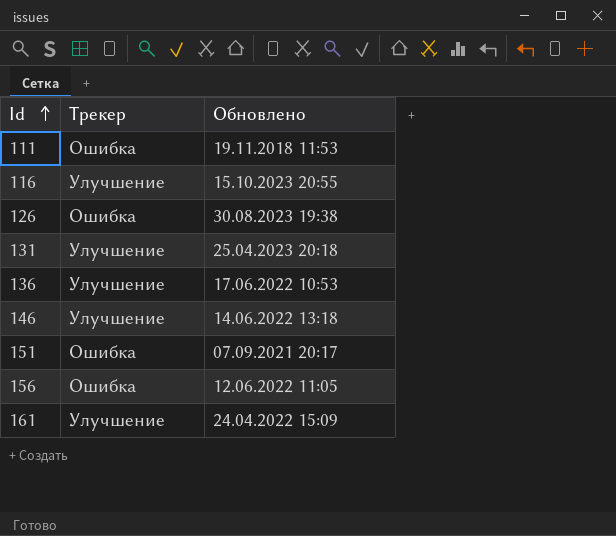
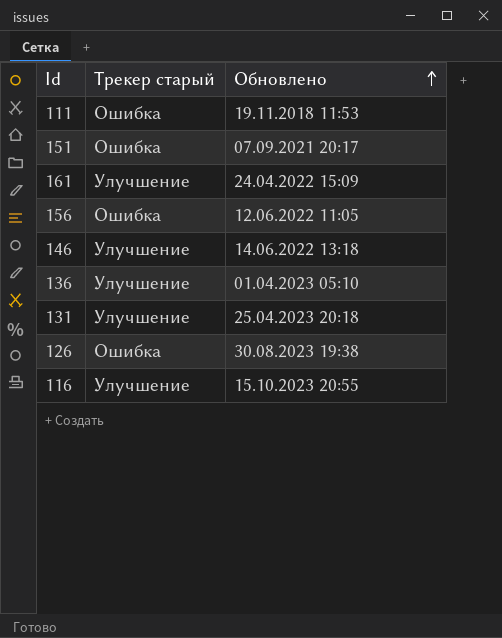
row order: Id ascending -> Обновлено ascending
column name: Трекер -> Трекер старый
136 | Обновлено: 17.06.2022 10:53 -> 01.04.2023 05:10

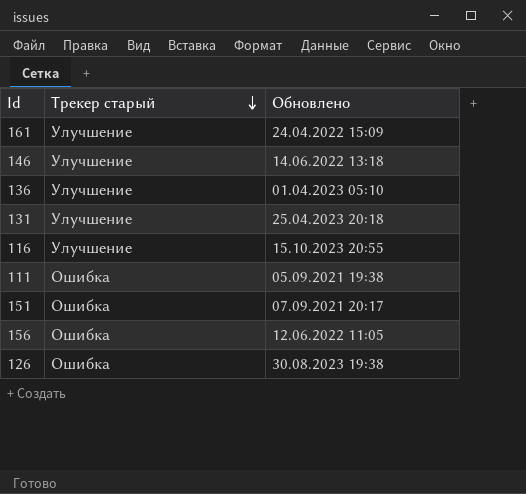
row order: Обновлено ascending -> Трекер старый descending
111 | Обновлено: 19.11.2018 11:53 -> 05.09.2021 19:38

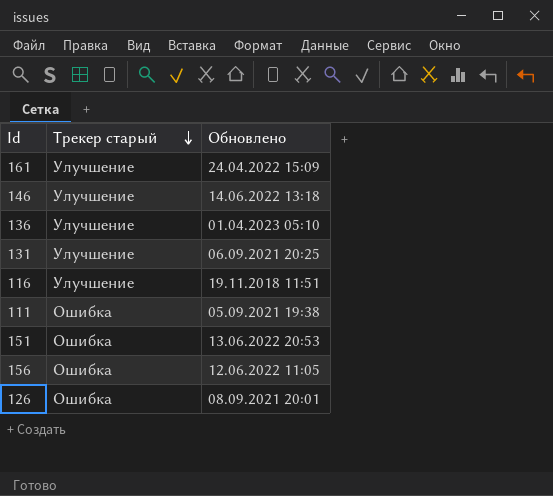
131 | Обновлено: 25.04.2023 20:18 -> 06.09.2021 20:25
116 | Обновлено: 15.10.2023 20:55 -> 19.11.2018 11:51
151 | Обновлено: 07.09.2021 20:17 -> 13.06.2022 20:53
126 | Обновлено: 30.08.2023 19:38 -> 08.09.2021 20:01

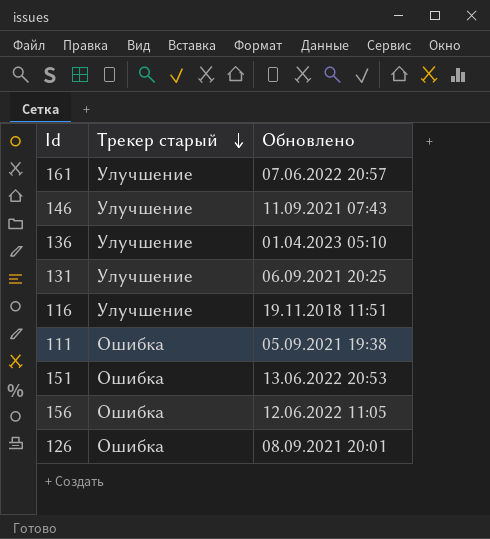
161 | Обновлено: 24.04.2022 15:09 -> 07.06.2022 20:57
146 | Обновлено: 14.06.2022 13:18 -> 11.09.2021 07:43

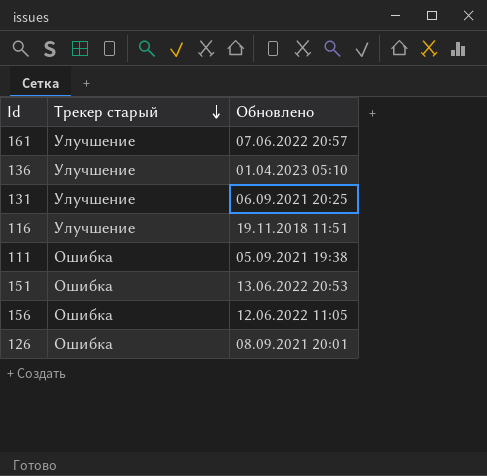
row 146: Улучшение | 11.09.2021 07:43 -> none

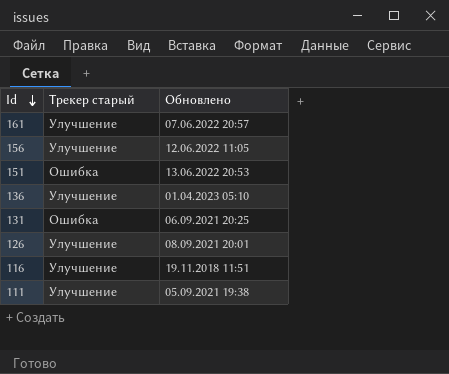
row order: Трекер старый descending -> Id descending
156 | Трекер старый: Ошибка -> Улучшение
131 | Трекер старый: Улучшение -> Ошибка
126 | Трекер старый: Ошибка -> Улучшение
111 | Трекер старый: Ошибка -> Улучшение

